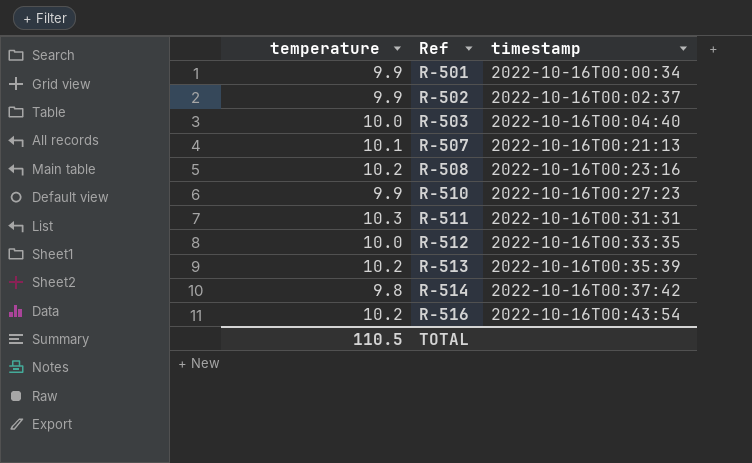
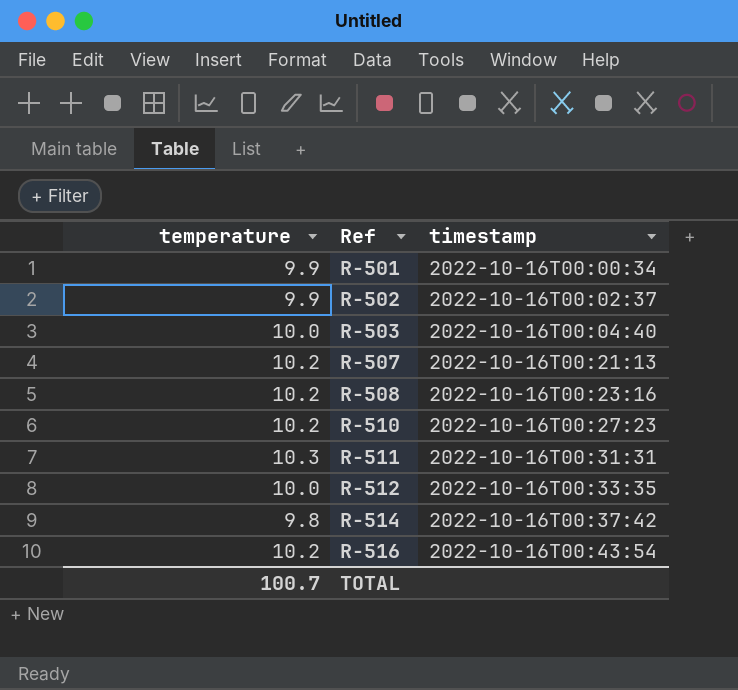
row R-513: 10.2 | 2022-10-16T00:35:39 -> none
R-507 | temperature: 10.1 -> 10.2
R-510 | temperature: 9.9 -> 10.2
TOTAL | temperature: 110.5 -> 100.7

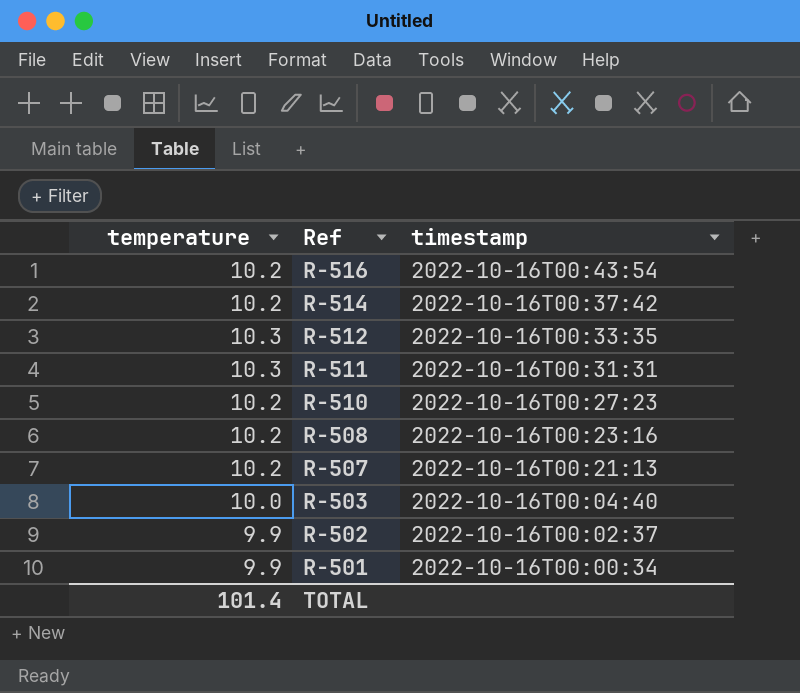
row order: Ref ascending -> Ref descending
R-514 | temperature: 9.8 -> 10.2
R-512 | temperature: 10.0 -> 10.3
TOTAL | temperature: 100.7 -> 101.4

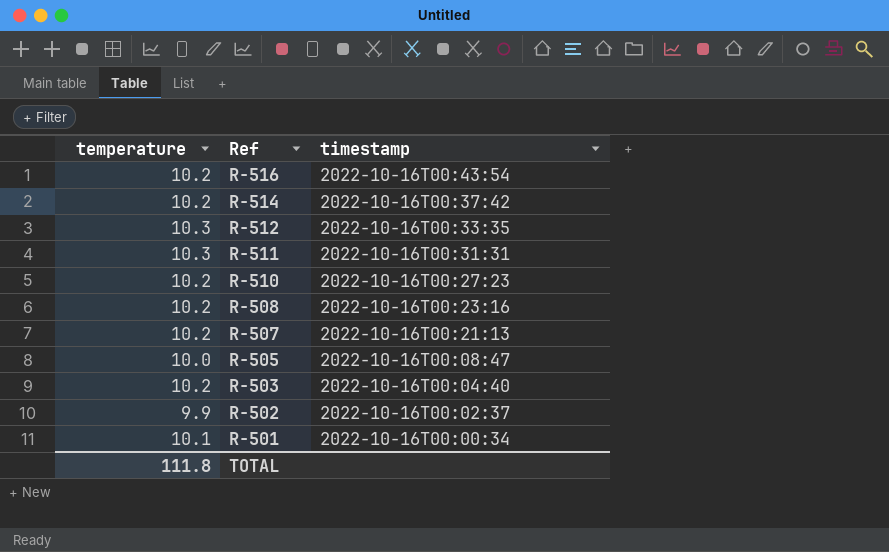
row R-505: none -> 10.0 | 2022-10-16T00:08:47
R-503 | temperature: 10.0 -> 10.2
R-501 | temperature: 9.9 -> 10.1
TOTAL | temperature: 101.4 -> 111.8

